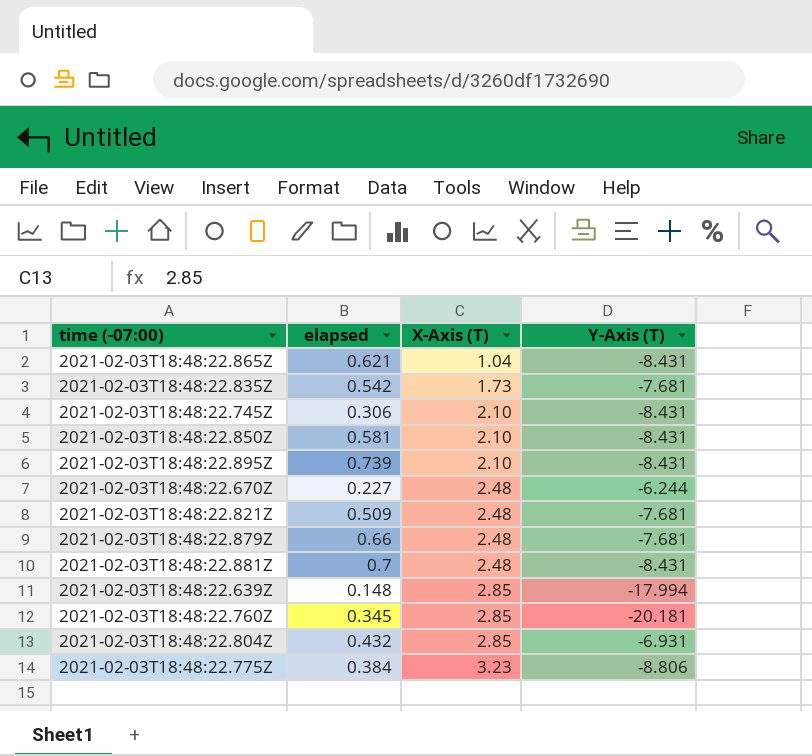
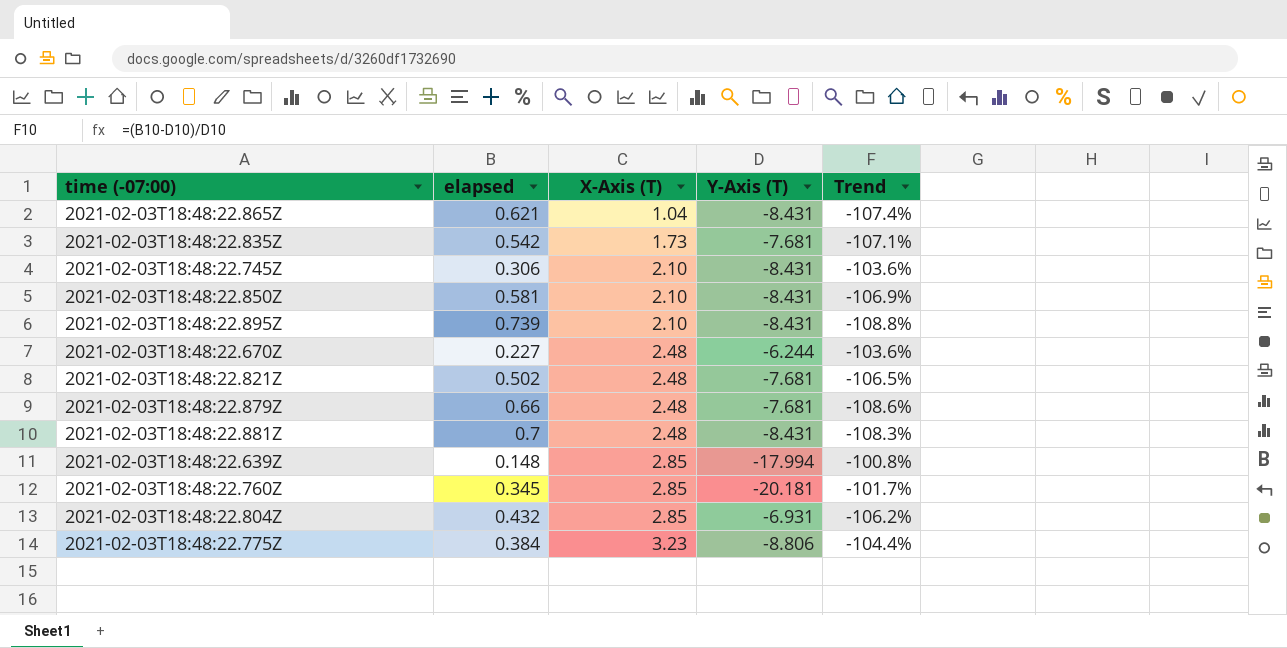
column Trend | formula: none -> ([elapsed] - [Y-Axis (T)]) / [Y-Axis (T)]
2021-02-03T18:48:22.821Z | elapsed: 0.509 -> 0.502

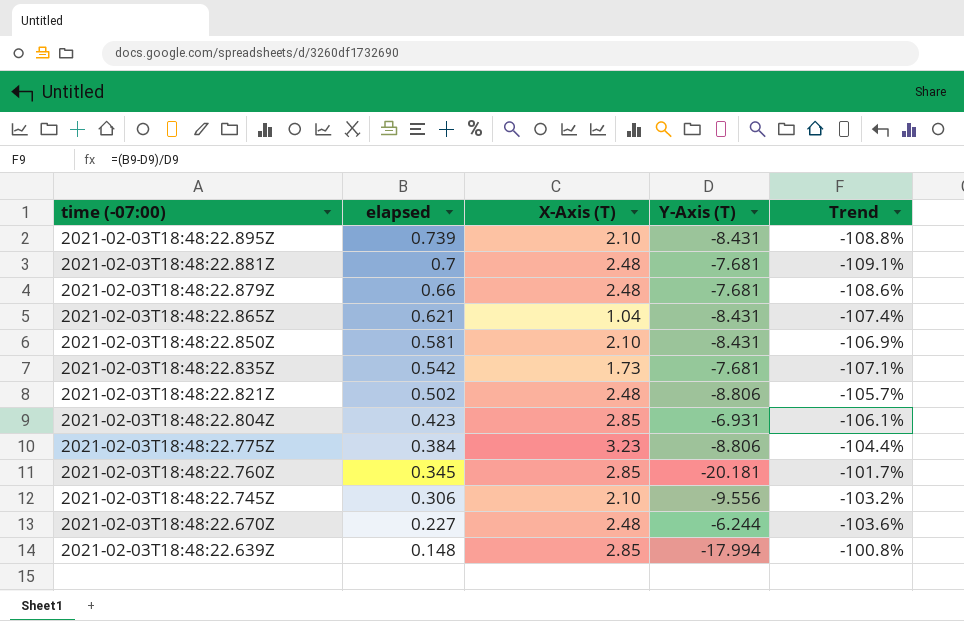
row order: X-Axis (T) ascending -> time (-07:00) descending
2021-02-03T18:48:22.881Z | Y-Axis (T): -8.431 -> -7.681
2021-02-03T18:48:22.881Z | Trend: -108.3% -> -109.1%
2021-02-03T18:48:22.821Z | Y-Axis (T): -7.681 -> -8.806
2021-02-03T18:48:22.821Z | Trend: -106.5% -> -105.7%
2021-02-03T18:48:22.804Z | elapsed: 0.432 -> 0.423
2021-02-03T18:48:22.804Z | Trend: -106.2% -> -106.1%
2021-02-03T18:48:22.745Z | Y-Axis (T): -8.431 -> -9.556
2021-02-03T18:48:22.745Z | Trend: -103.6% -> -103.2%

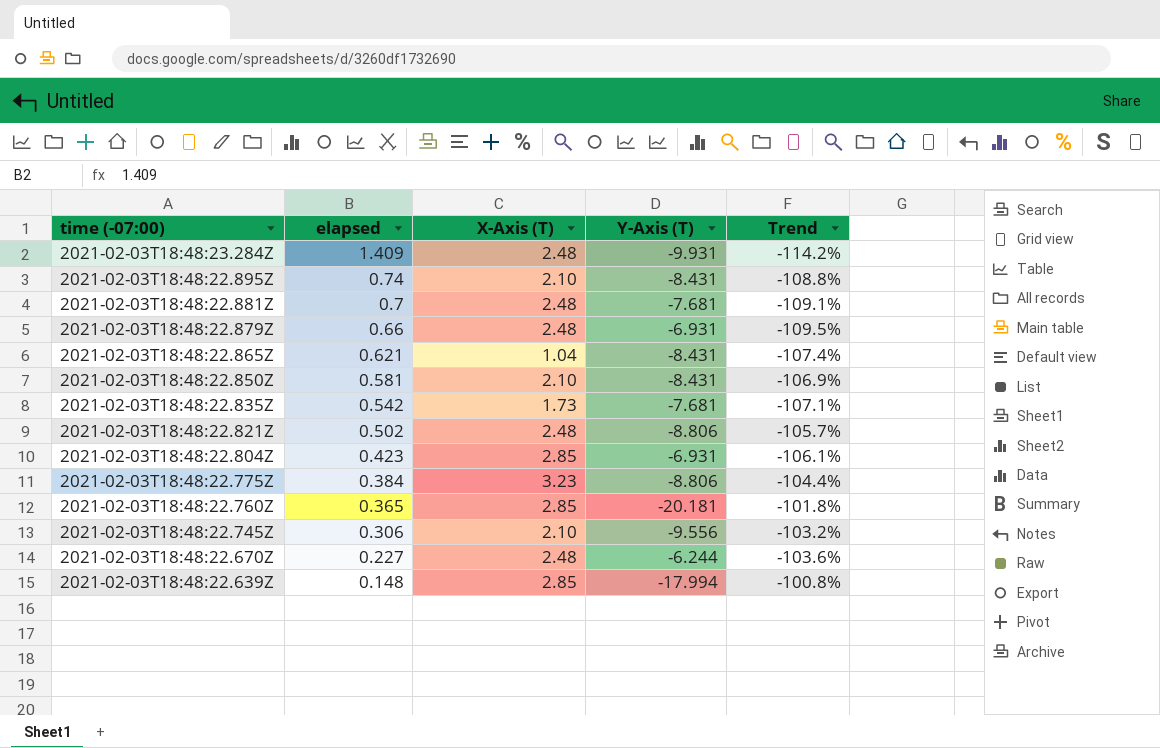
row 2021-02-03T18:48:23.284Z: none -> 1.409 | 2.48 | -9.931 | -114.2%
2021-02-03T18:48:22.895Z | elapsed: 0.739 -> 0.74
2021-02-03T18:48:22.879Z | Y-Axis (T): -7.681 -> -6.931
2021-02-03T18:48:22.879Z | Trend: -108.6% -> -109.5%
2021-02-03T18:48:22.760Z | elapsed: 0.345 -> 0.365
2021-02-03T18:48:22.760Z | Trend: -101.7% -> -101.8%

